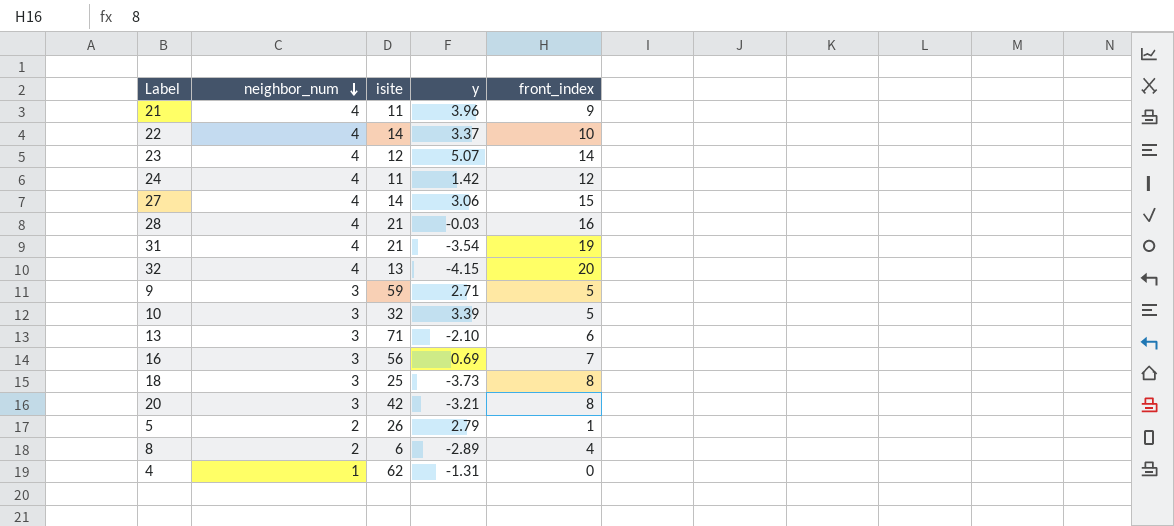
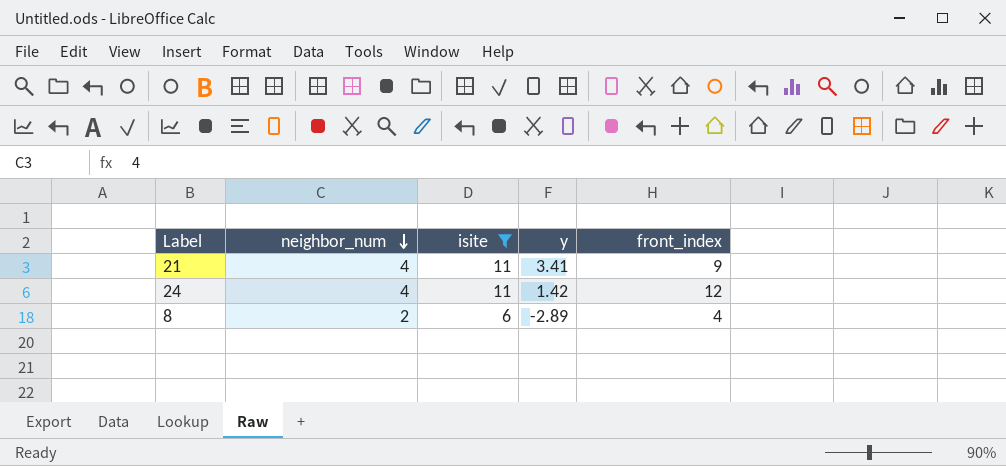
filter: none -> isite <= 11
21 | y: 3.96 -> 3.41

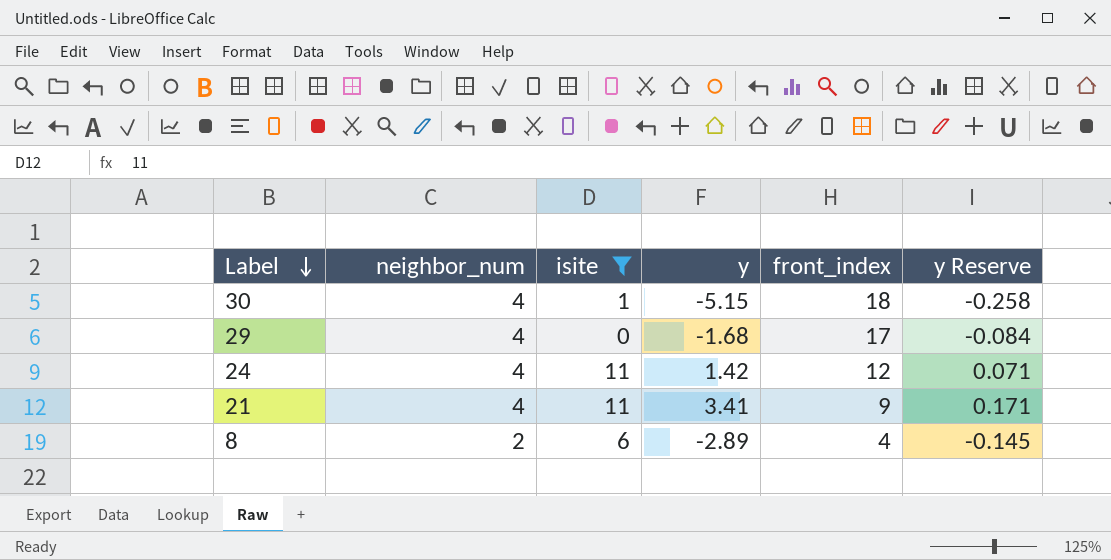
row order: neighbor_num descending -> Label descending
column y Reserve | formula: none -> [y] * 0.05
row 30: none -> 4 | 1 | -5.15 | 18 | -0.258
row 29: none -> 4 | 0 | -1.68 | 17 | -0.084

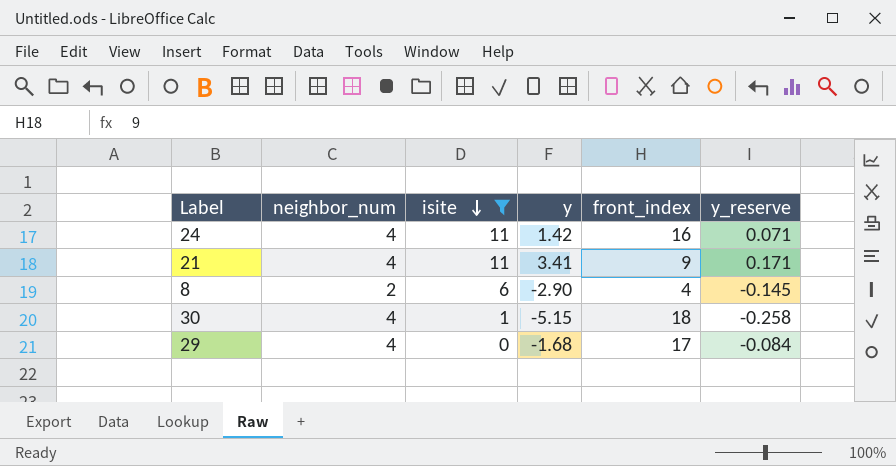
row order: Label descending -> isite descending
column name: y Reserve -> y_reserve
24 | front_index: 12 -> 16
8 | y: -2.89 -> -2.90

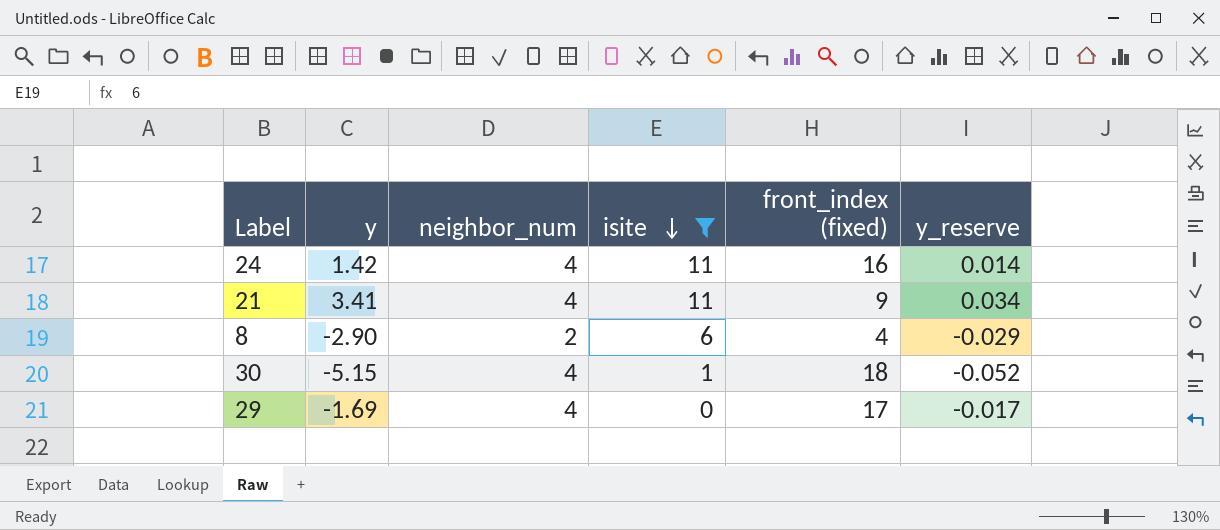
column y | position: 4 -> 2
column name: front_index -> front_index (fixed)
column y_reserve | formula: [y] * 0.05 -> [y] * 0.01
29 | y: -1.68 -> -1.69

